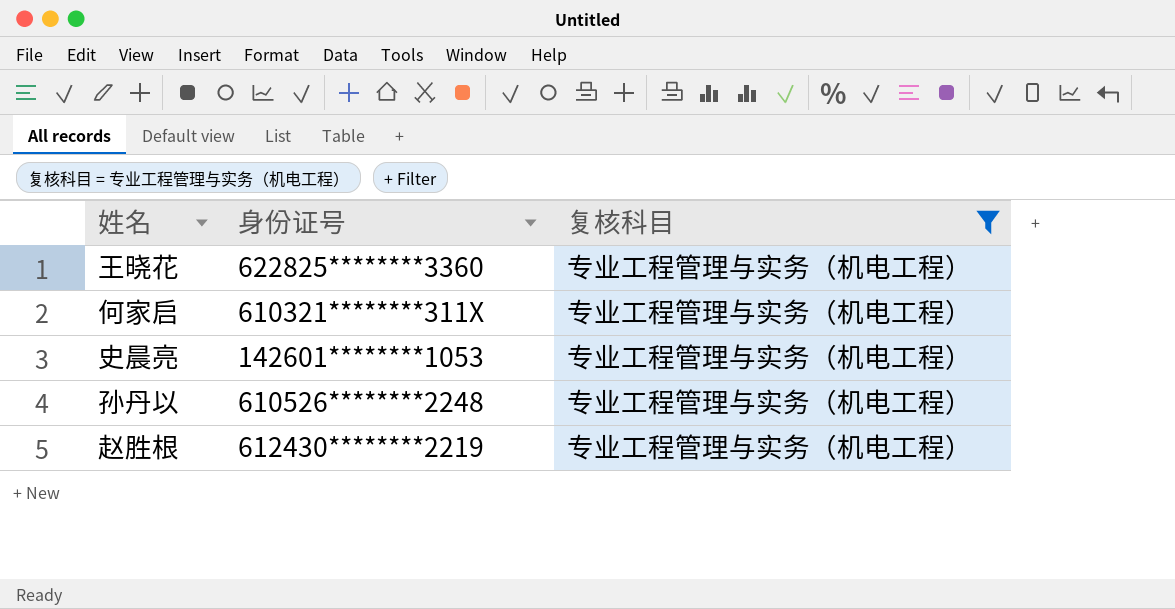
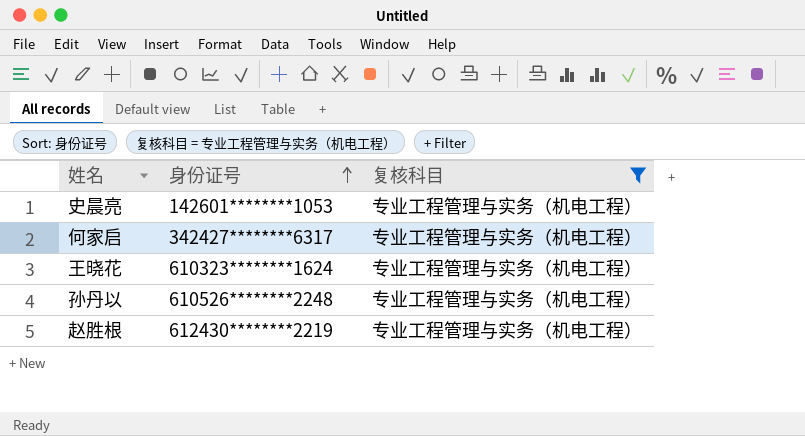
row order: none -> 身份证号 ascending
何家启 | 身份证号: 610321********311X -> 342427********6317
王晓花 | 身份证号: 622825********3360 -> 610323********1624

